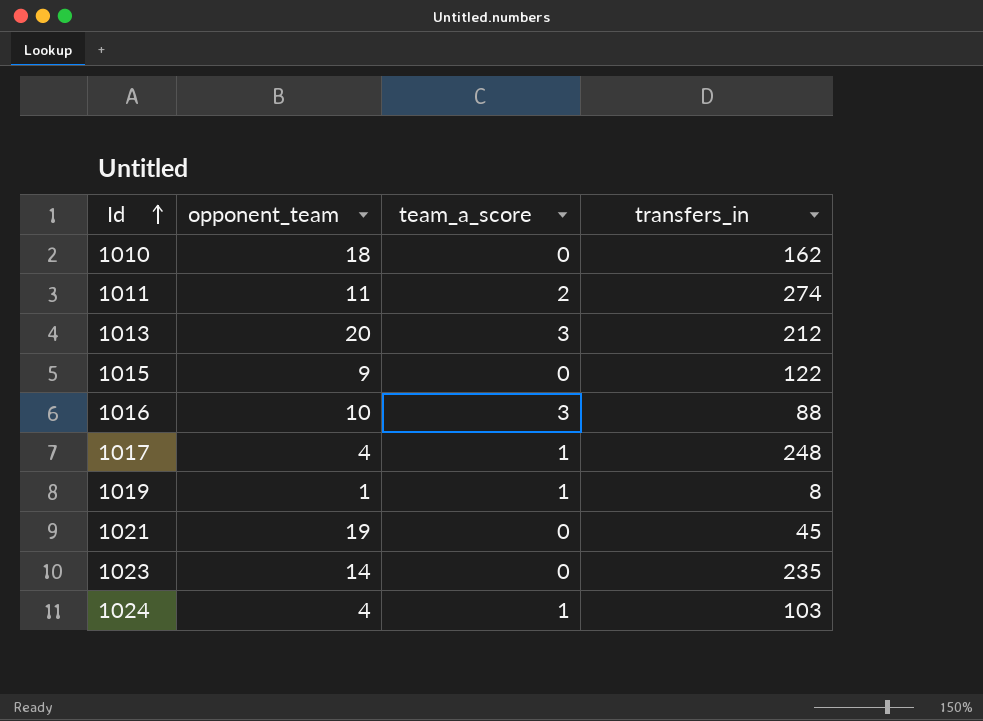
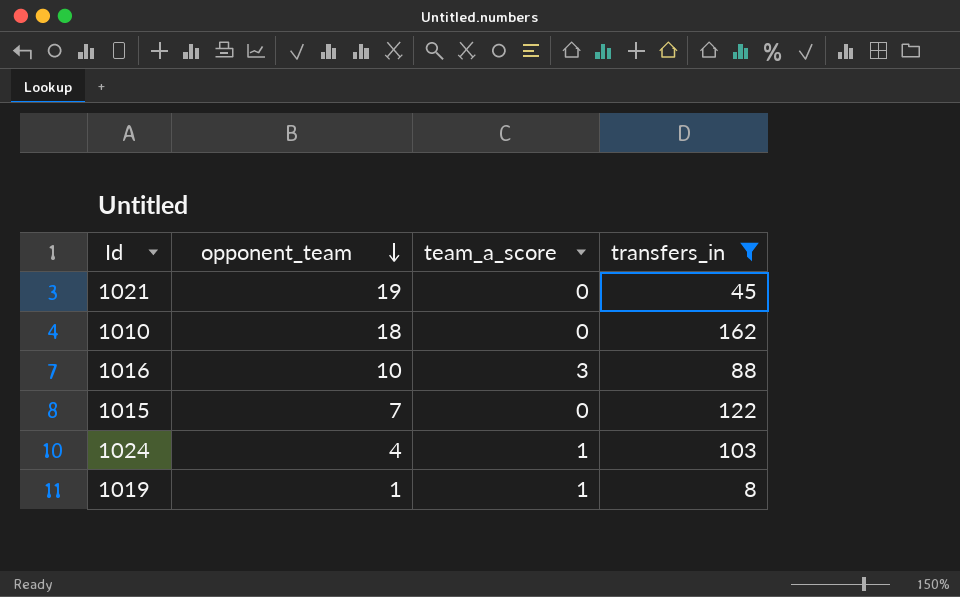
filter: none -> transfers_in <= 162
row order: Id ascending -> opponent_team descending
1015 | opponent_team: 9 -> 7

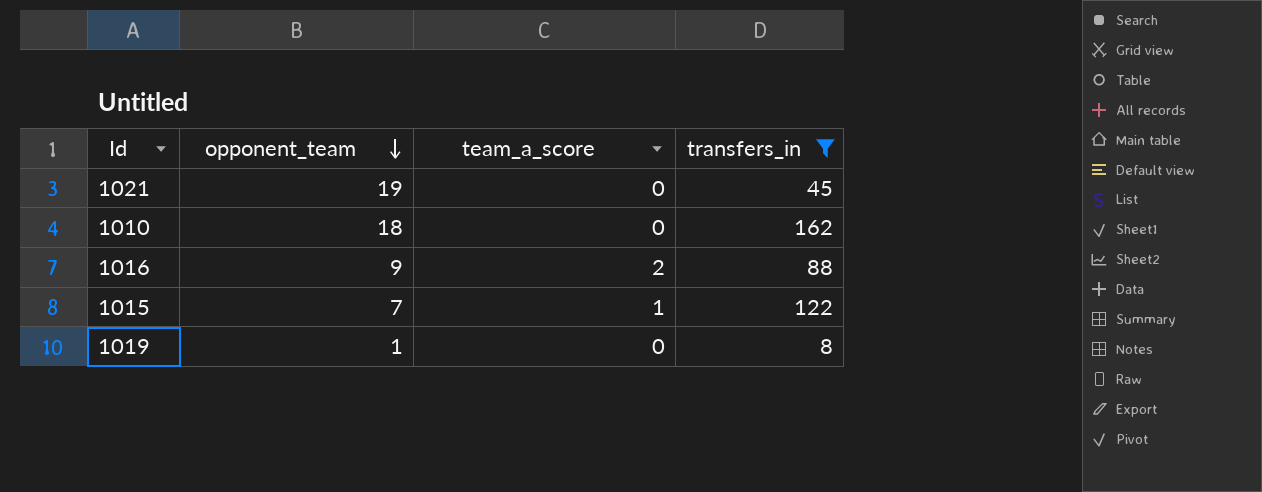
row 1024: 4 | 1 | 103 -> none
1016 | opponent_team: 10 -> 9
1016 | team_a_score: 3 -> 2
1015 | team_a_score: 0 -> 1
1019 | team_a_score: 1 -> 0

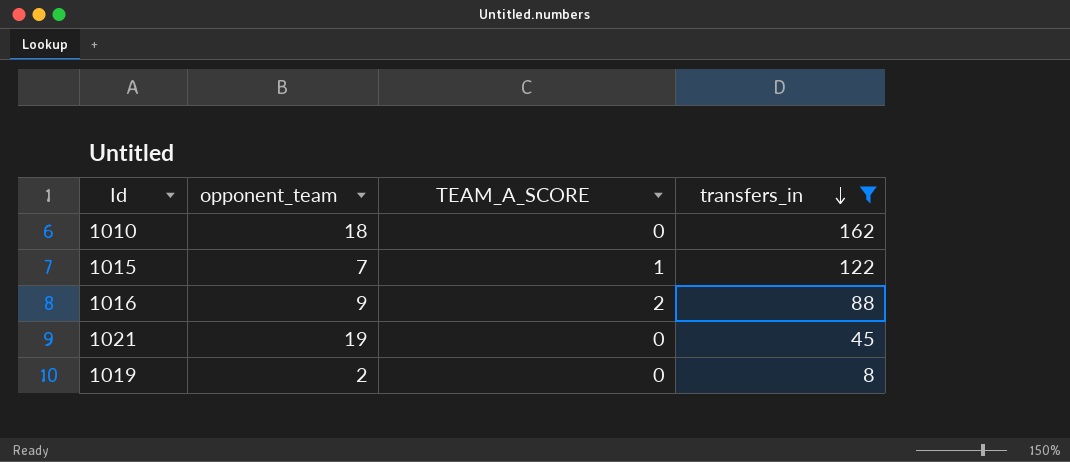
row order: opponent_team descending -> transfers_in descending
column name: team_a_score -> TEAM_A_SCORE
1019 | opponent_team: 1 -> 2

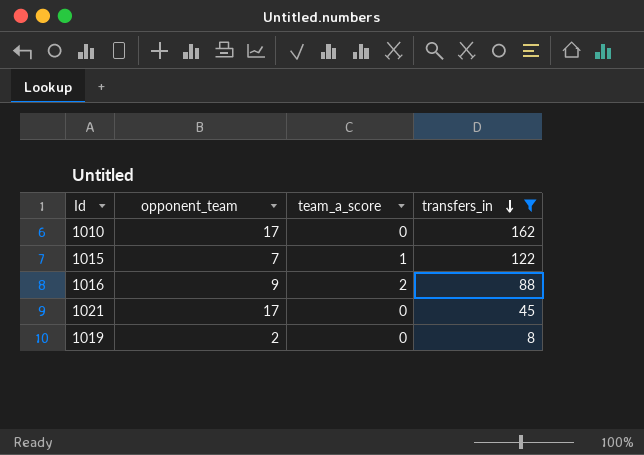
column name: TEAM_A_SCORE -> team_a_score
1010 | opponent_team: 18 -> 17
1021 | opponent_team: 19 -> 17

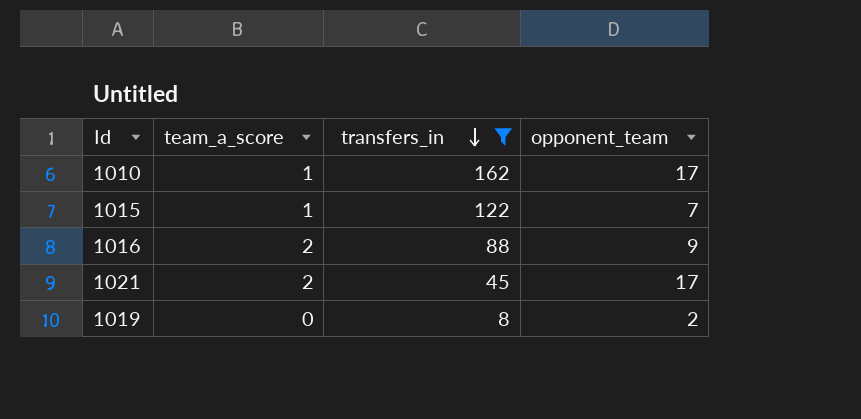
column opponent_team | position: 2 -> 4
1010 | team_a_score: 0 -> 1
1021 | team_a_score: 0 -> 2

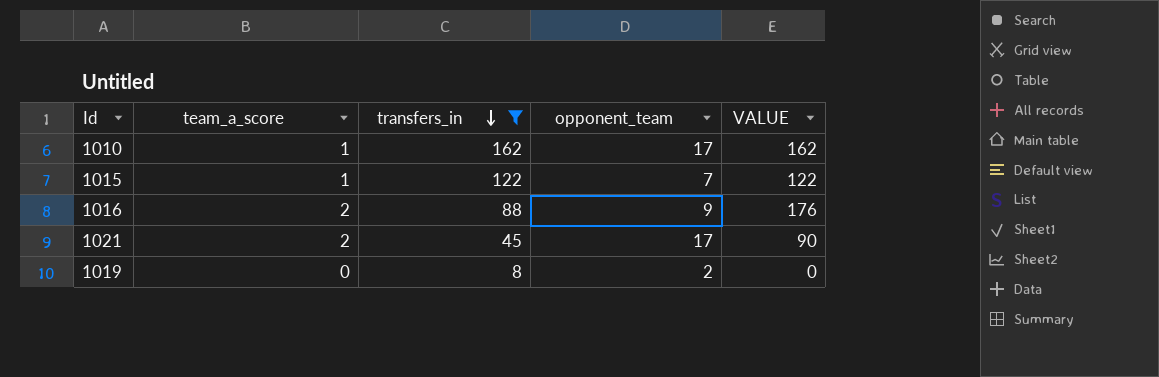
column VALUE | formula: none -> [team_a_score] * [transfers_in]

